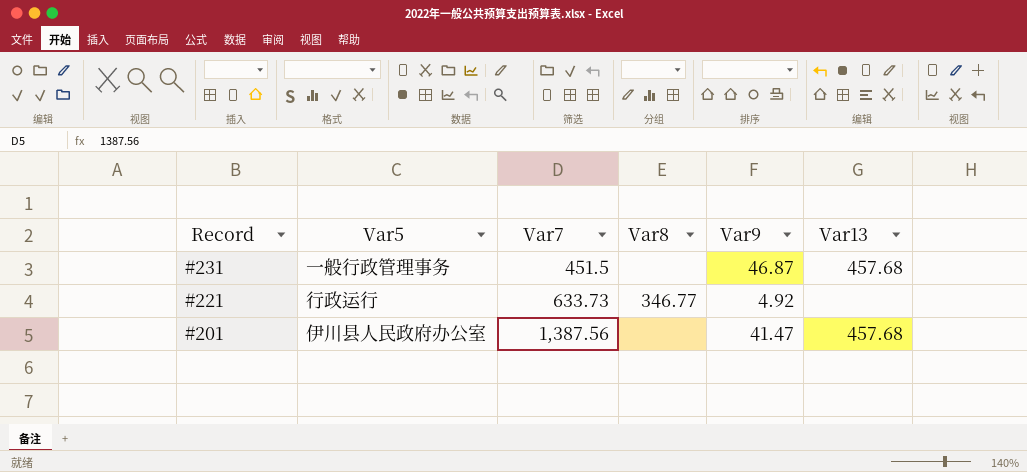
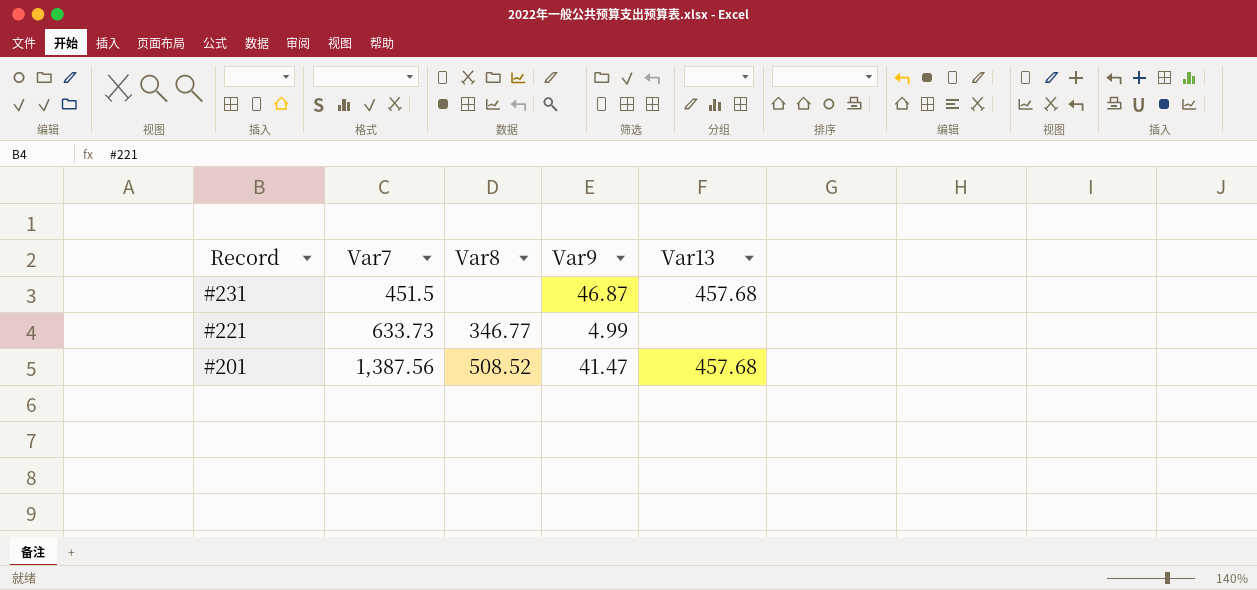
column Var5 | position: 2 -> none
#221 | Var9: 4.92 -> 4.99
#201 | Var8: none -> 508.52

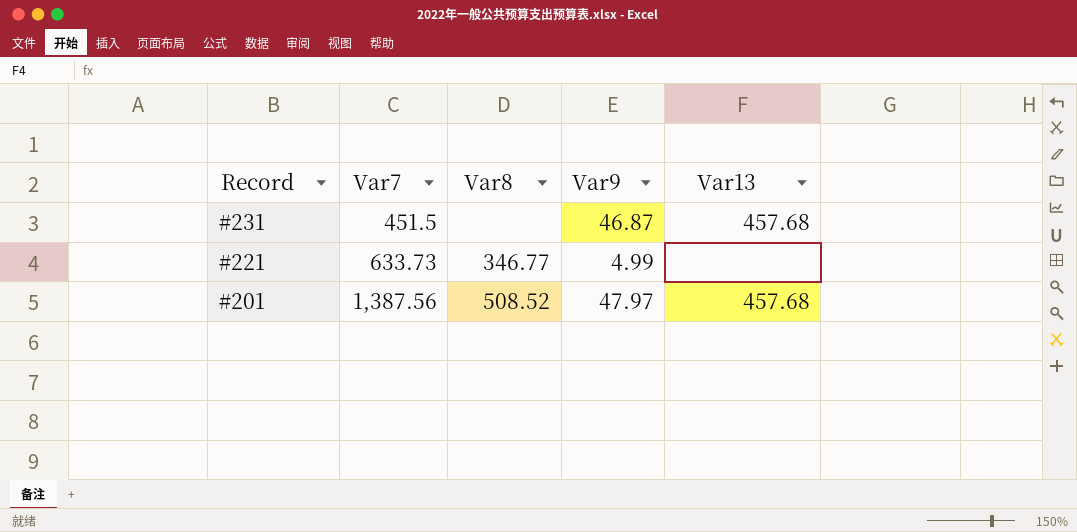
#201 | Var9: 41.47 -> 47.97

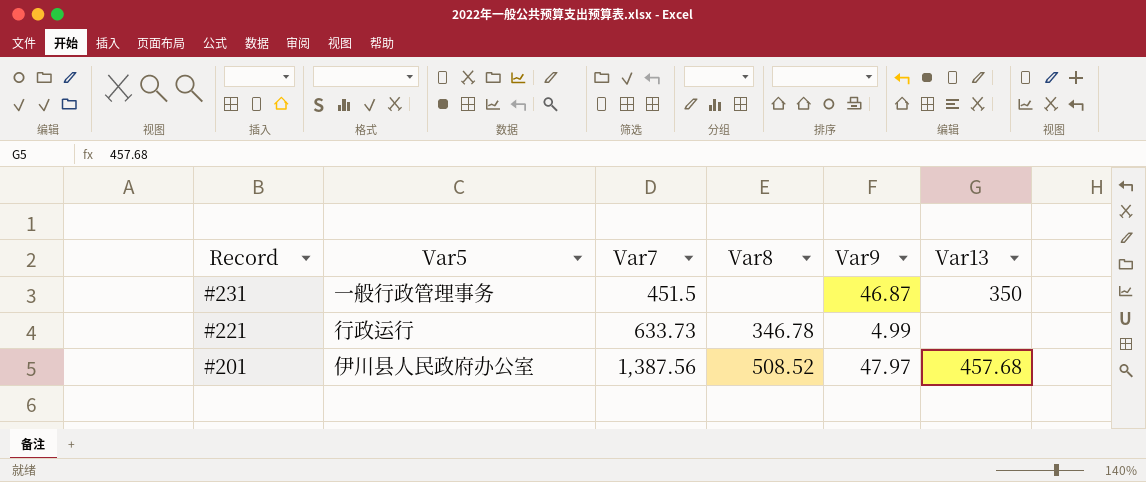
column Var5 | position: none -> 2
#231 | Var13: 457.68 -> 350
#221 | Var8: 346.77 -> 346.78

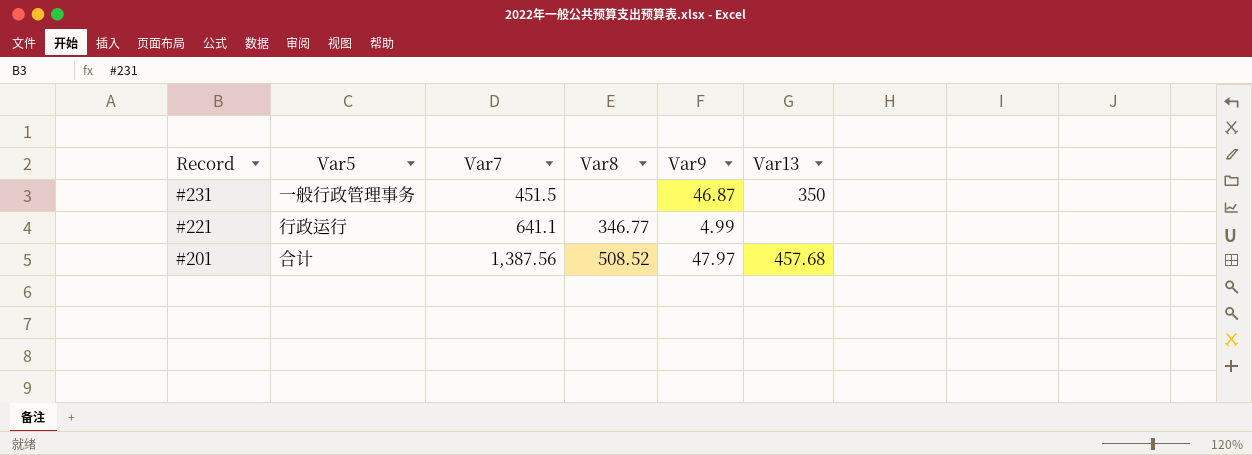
#221 | Var7: 633.73 -> 641.1
#221 | Var8: 346.78 -> 346.77
#201 | Var5: 伊川县人民政府办公室 -> 合计

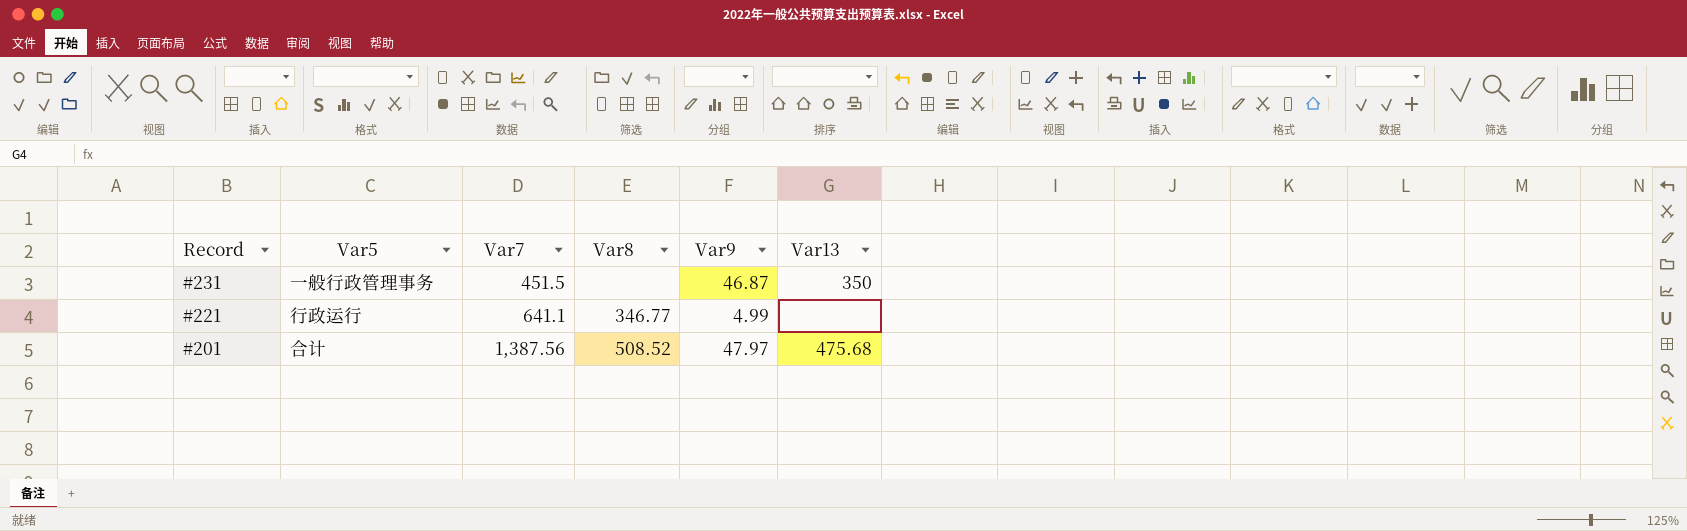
#201 | Var13: 457.68 -> 475.68

